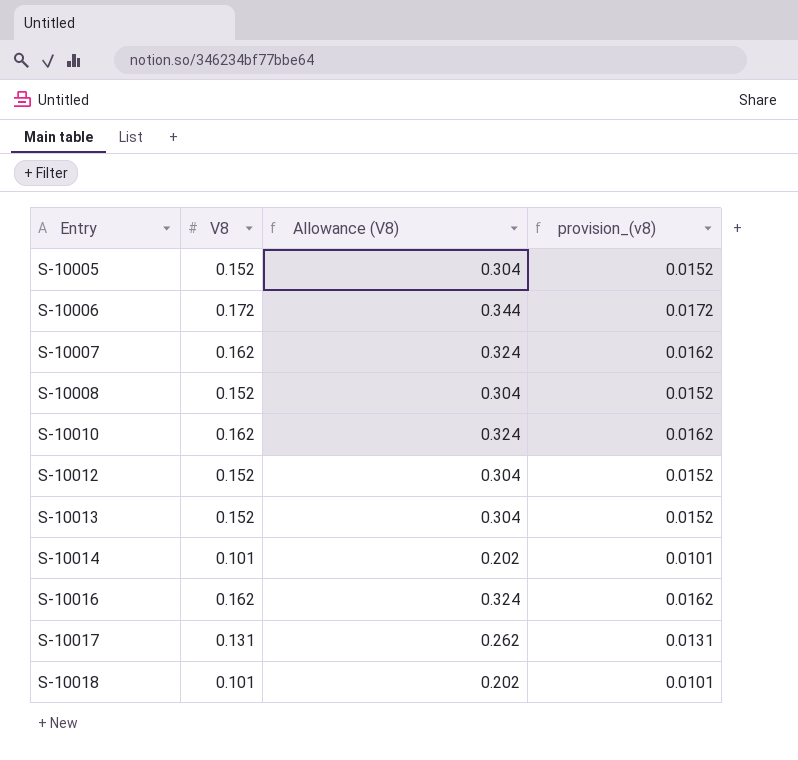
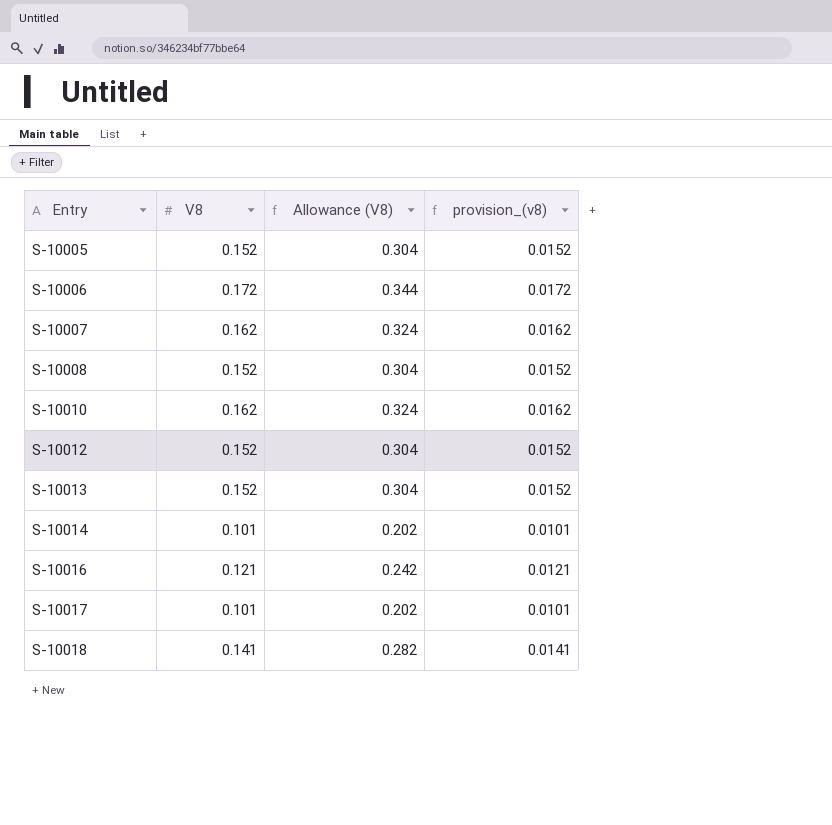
S-10016 | V8: 0.162 -> 0.121
S-10016 | Allowance (V8): 0.324 -> 0.242
S-10016 | provision_(v8): 0.0162 -> 0.0121
S-10017 | V8: 0.131 -> 0.101
S-10017 | Allowance (V8): 0.262 -> 0.202
S-10017 | provision_(v8): 0.0131 -> 0.0101
S-10018 | V8: 0.101 -> 0.141
S-10018 | Allowance (V8): 0.202 -> 0.282
S-10018 | provision_(v8): 0.0101 -> 0.0141

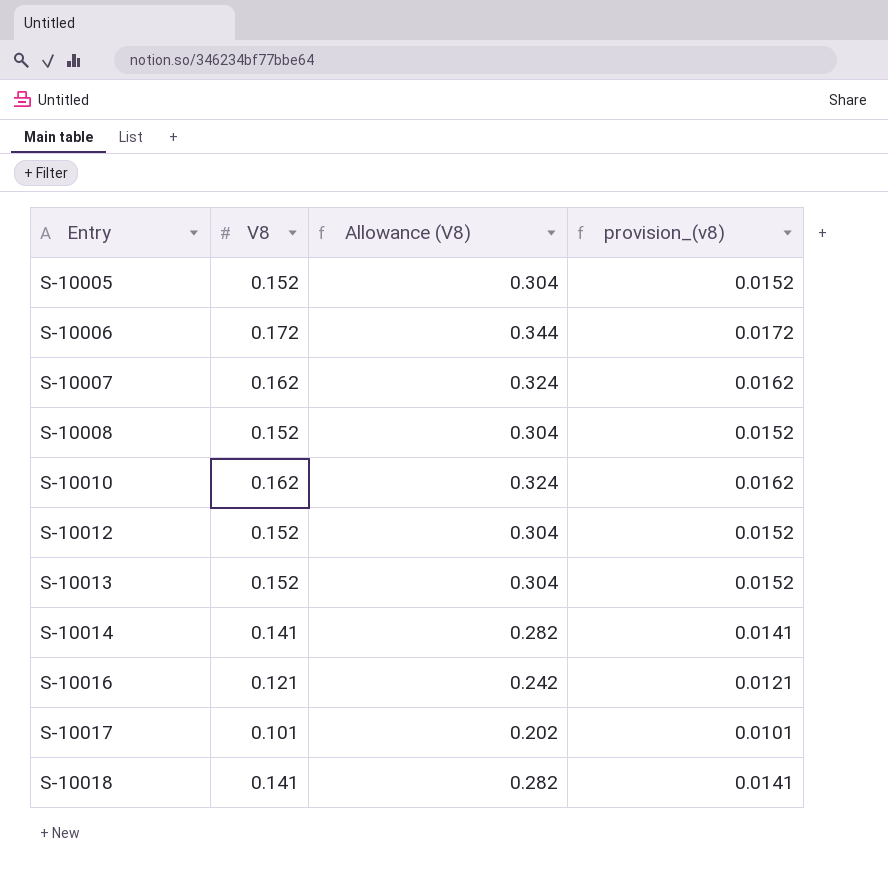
S-10014 | V8: 0.101 -> 0.141
S-10014 | Allowance (V8): 0.202 -> 0.282
S-10014 | provision_(v8): 0.0101 -> 0.0141

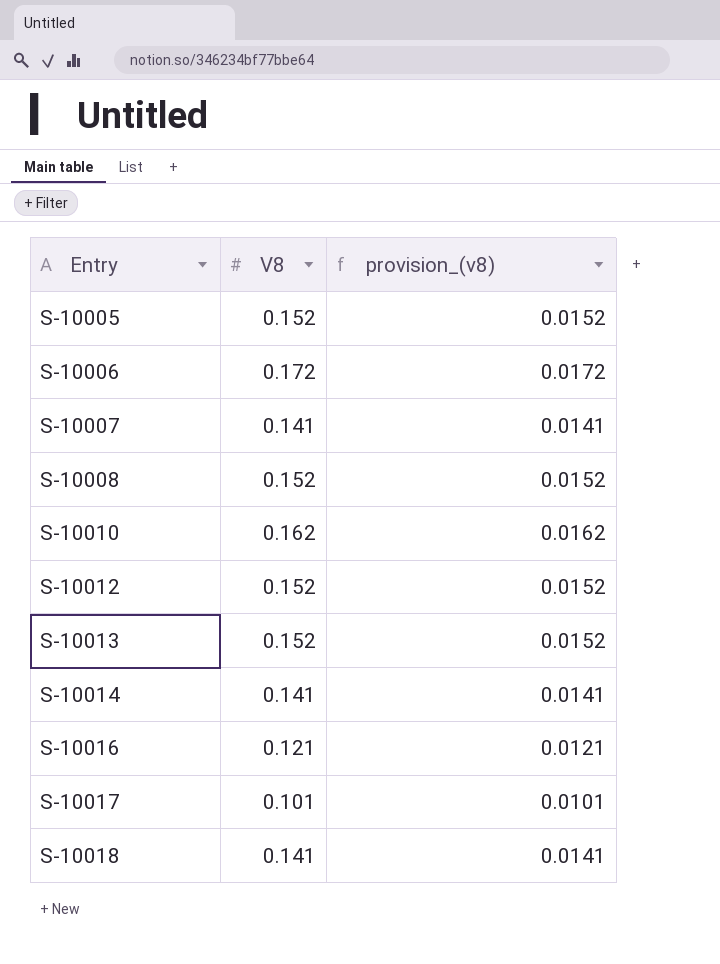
column Allowance (V8) | formula: [V8] * 2 -> none
S-10007 | V8: 0.162 -> 0.141
S-10007 | provision_(v8): 0.0162 -> 0.0141

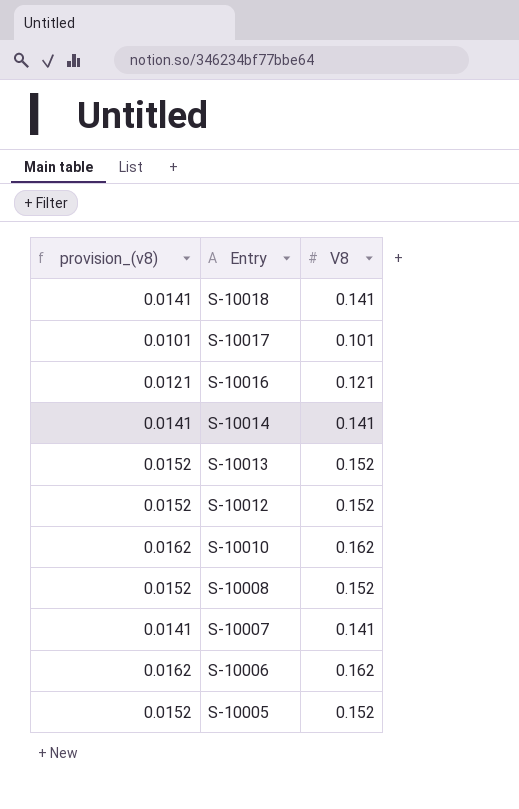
row order: Entry ascending -> Entry descending
column provision_(v8) | position: 3 -> 1
S-10006 | provision_(v8): 0.0172 -> 0.0162
S-10006 | V8: 0.172 -> 0.162

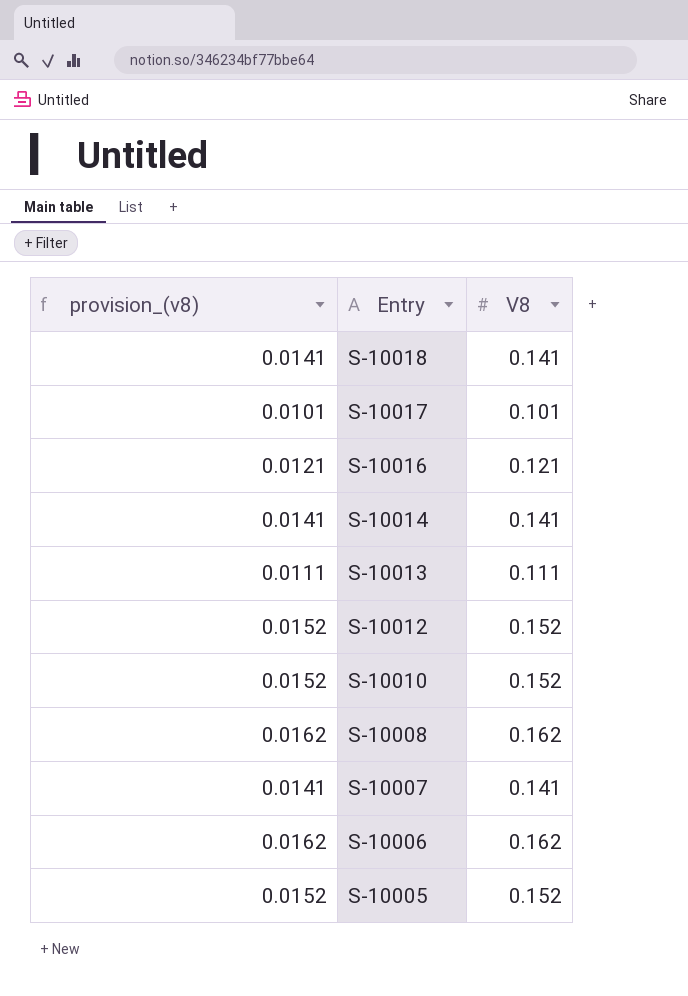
S-10013 | provision_(v8): 0.0152 -> 0.0111
S-10013 | V8: 0.152 -> 0.111
S-10010 | provision_(v8): 0.0162 -> 0.0152
S-10010 | V8: 0.162 -> 0.152
S-10008 | provision_(v8): 0.0152 -> 0.0162
S-10008 | V8: 0.152 -> 0.162

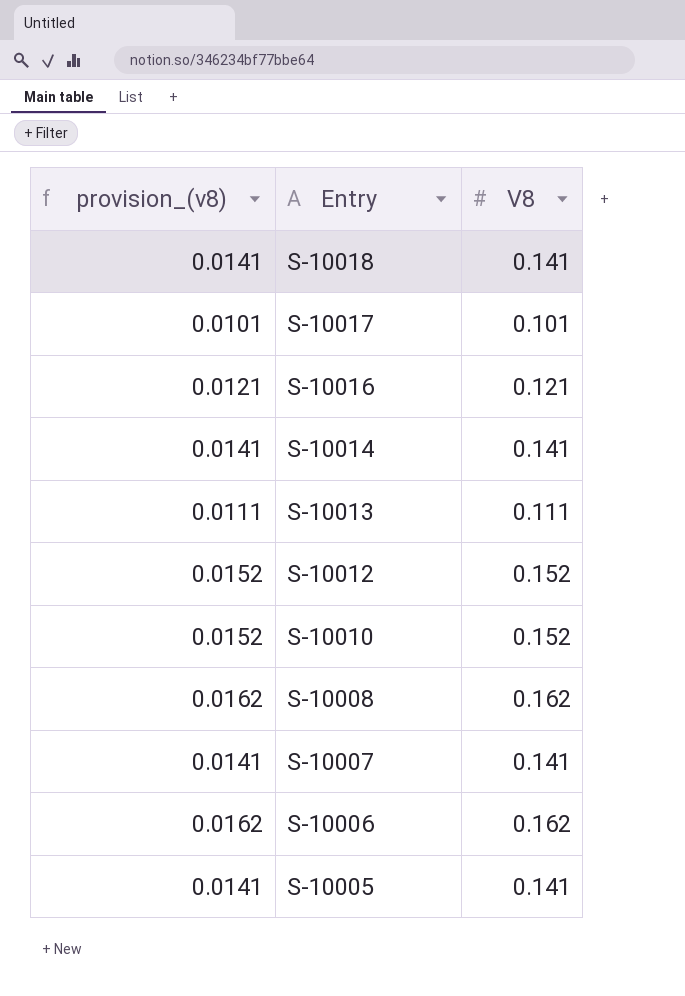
S-10005 | provision_(v8): 0.0152 -> 0.0141
S-10005 | V8: 0.152 -> 0.141

